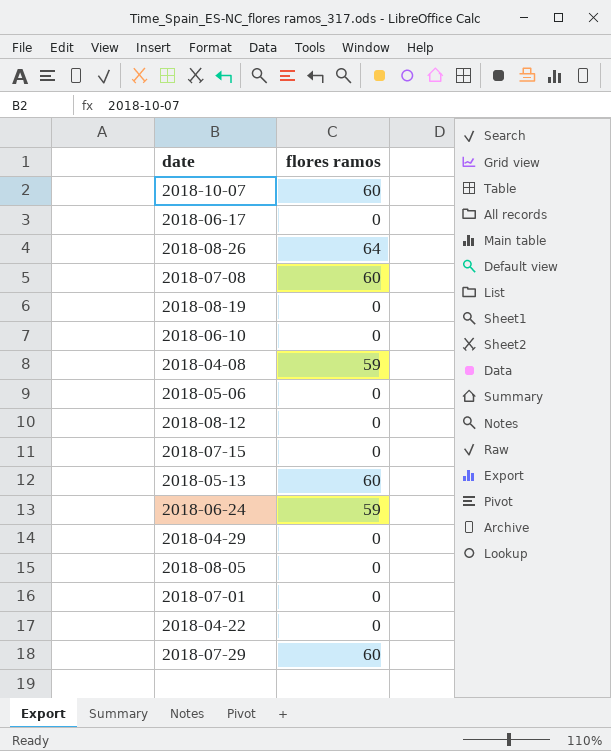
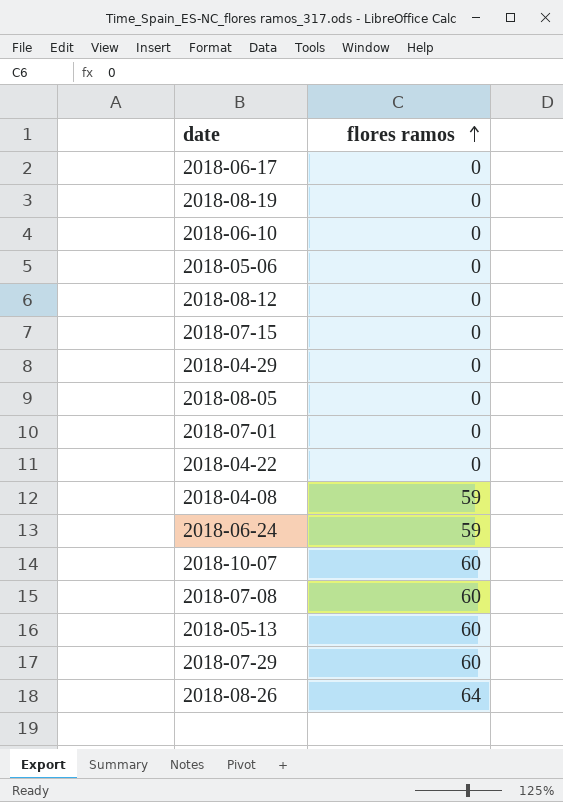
row order: none -> flores ramos ascending

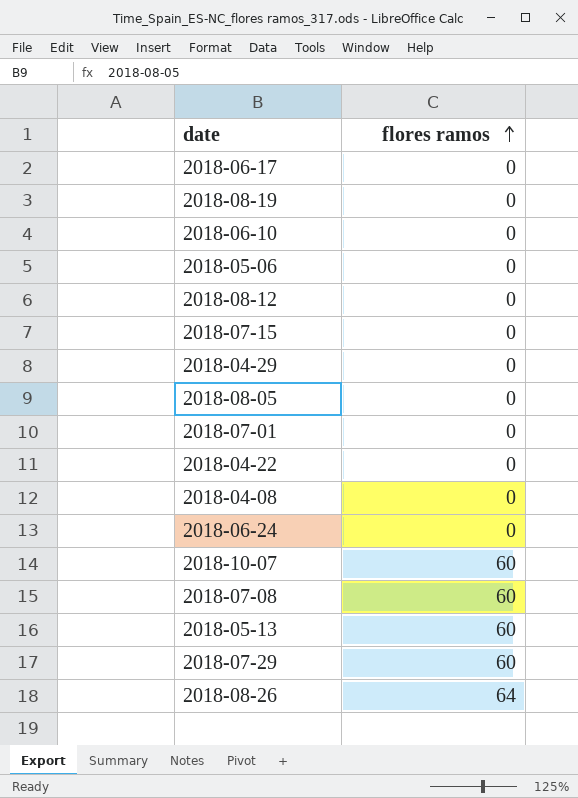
2018-04-08 | flores ramos: 59 -> 0
2018-06-24 | flores ramos: 59 -> 0

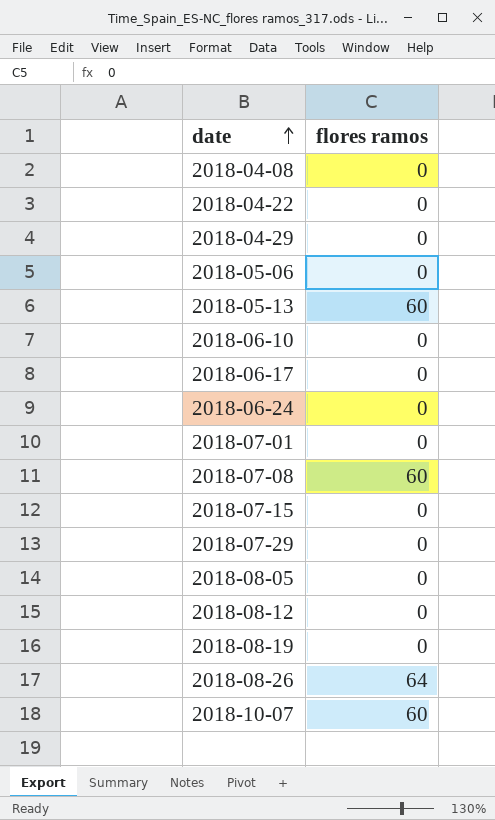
row order: flores ramos ascending -> date ascending
2018-07-29 | flores ramos: 60 -> 0

